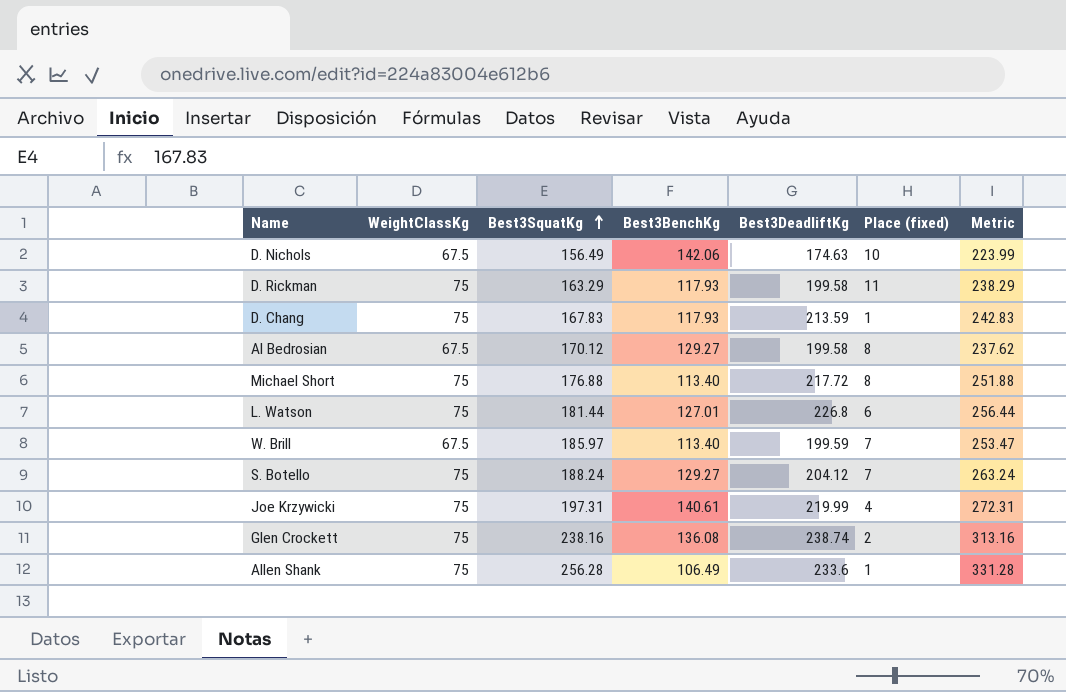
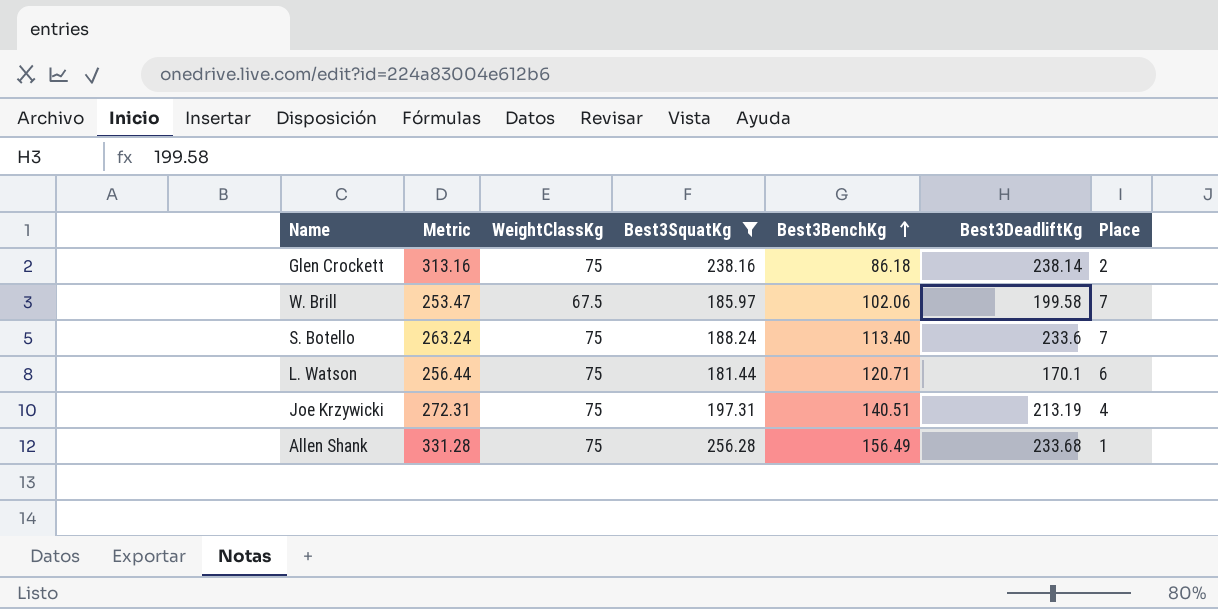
filter: none -> Best3SquatKg >= 181.44
row order: Best3SquatKg ascending -> Best3BenchKg ascending
column Metric | position: 7 -> 2
column name: Place (fixed) -> Place
Glen Crockett | Best3BenchKg: 136.08 -> 86.18
Glen Crockett | Best3DeadliftKg: 238.74 -> 238.14
W. Brill | Best3BenchKg: 113.40 -> 102.06
W. Brill | Best3DeadliftKg: 199.59 -> 199.58
S. Botello | Best3BenchKg: 129.27 -> 113.40
S. Botello | Best3DeadliftKg: 204.12 -> 233.6
L. Watson | Best3BenchKg: 127.01 -> 120.71
L. Watson | Best3DeadliftKg: 226.8 -> 170.1
Joe Krzywicki | Best3BenchKg: 140.61 -> 140.51
Joe Krzywicki | Best3DeadliftKg: 219.99 -> 213.19
Allen Shank | Best3BenchKg: 106.49 -> 156.49
Allen Shank | Best3DeadliftKg: 233.6 -> 233.68

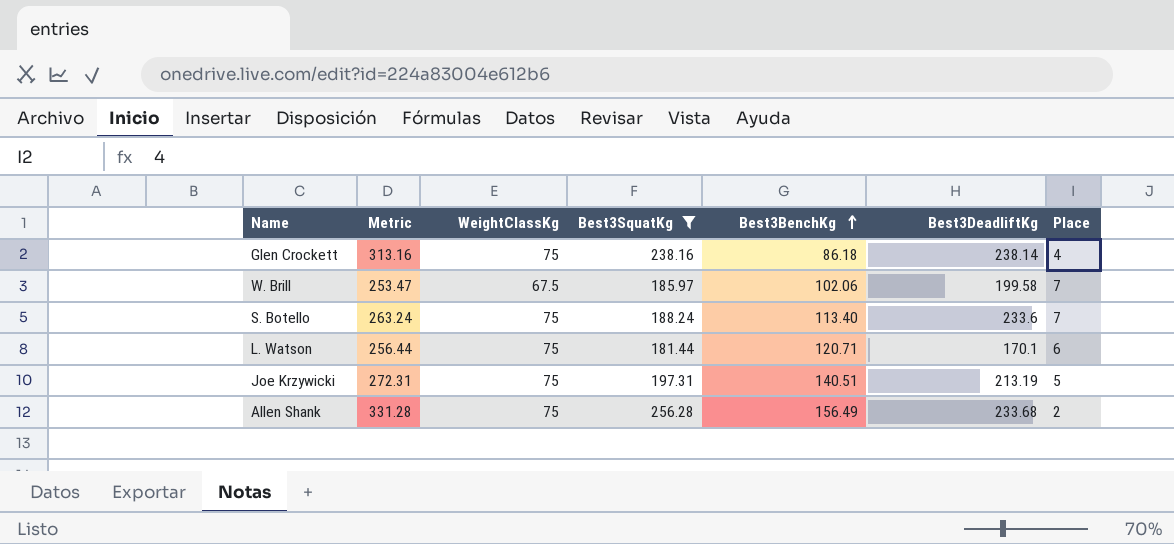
Glen Crockett | Place: 2 -> 4
Joe Krzywicki | Place: 4 -> 5
Allen Shank | Place: 1 -> 2

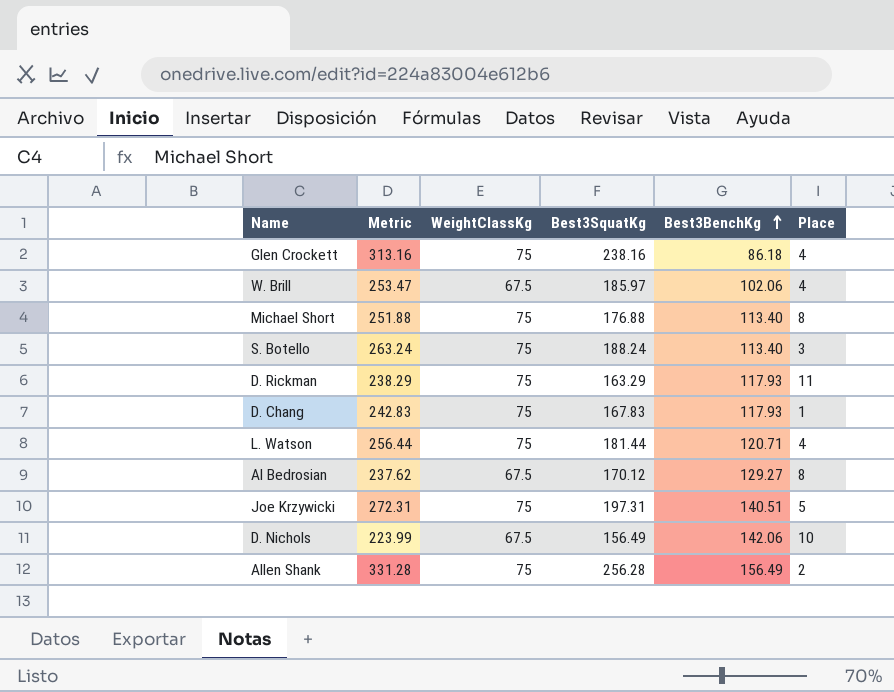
filter: Best3SquatKg >= 181.44 -> none
column Best3DeadliftKg | position: 6 -> none
W. Brill | Place: 7 -> 4
S. Botello | Place: 7 -> 3
L. Watson | Place: 6 -> 4

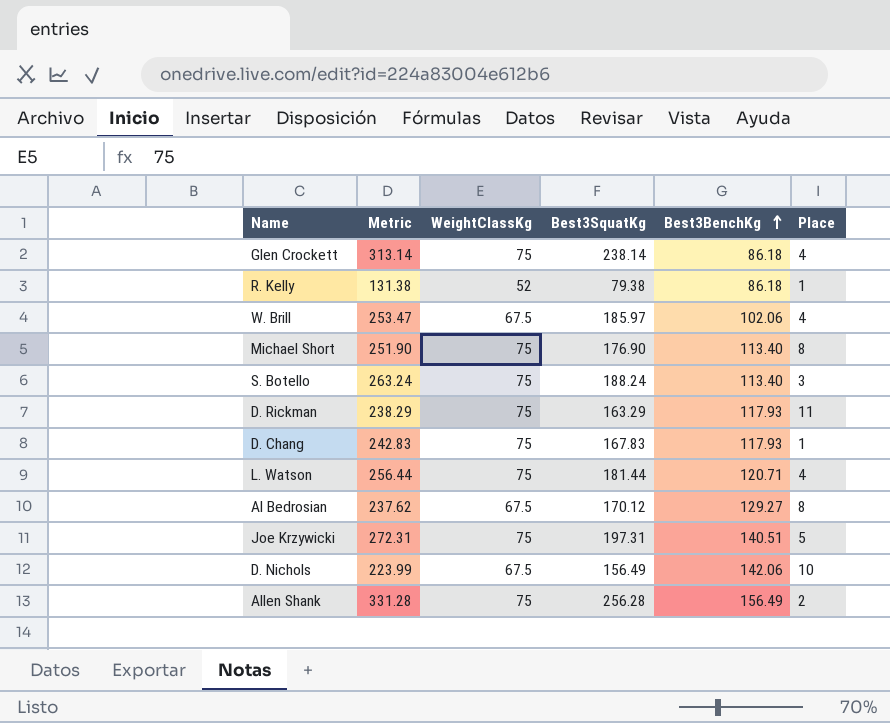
Glen Crockett | Metric: 313.16 -> 313.14
Glen Crockett | Best3SquatKg: 238.16 -> 238.14
row R. Kelly: none -> 131.38 | 52 | 79.38 | 86.18 | 1
Michael Short | Metric: 251.88 -> 251.90
Michael Short | Best3SquatKg: 176.88 -> 176.90

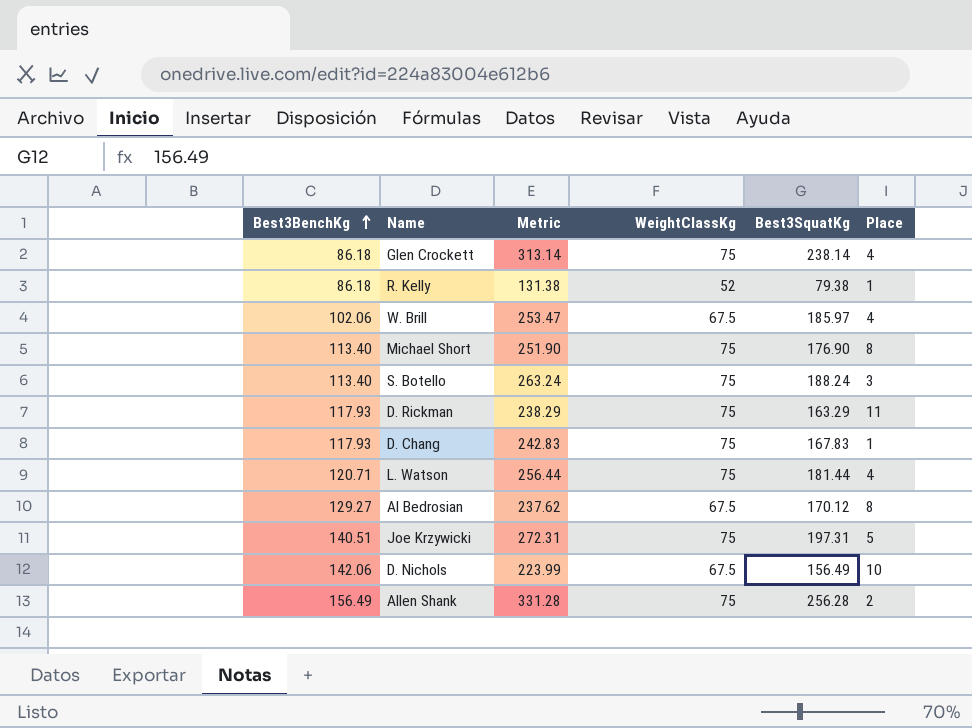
column Best3BenchKg | position: 5 -> 1

